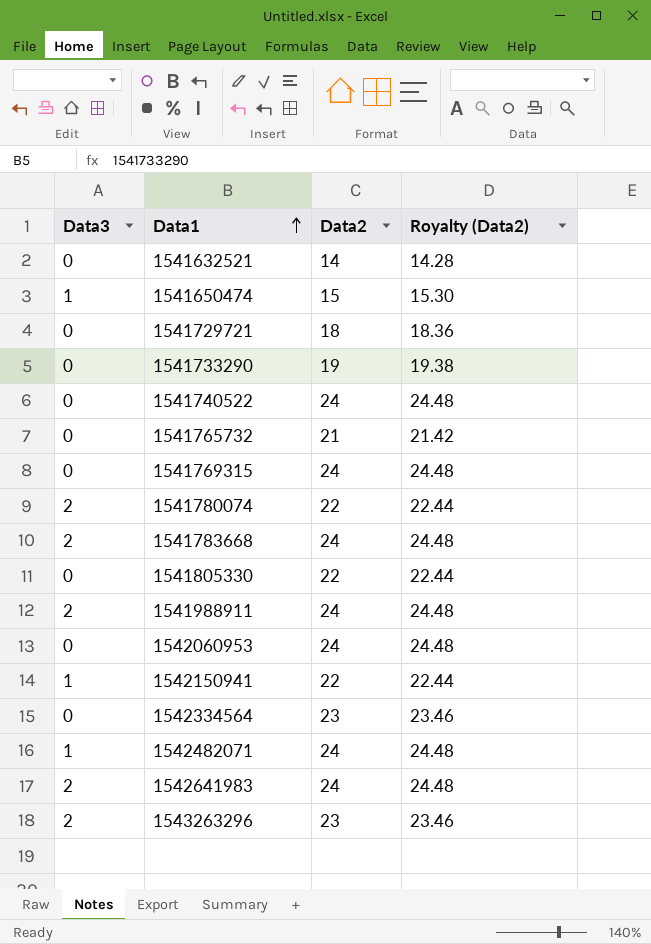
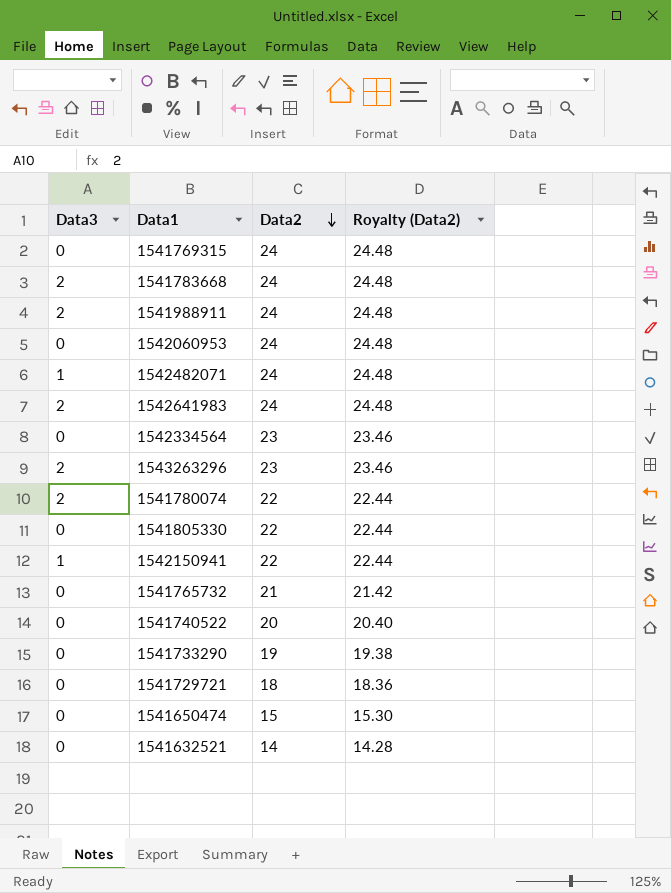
row order: Data1 ascending -> Data2 descending
1541740522 | Data2: 24 -> 20
1541740522 | Royalty (Data2): 24.48 -> 20.40
1541650474 | Data3: 1 -> 0

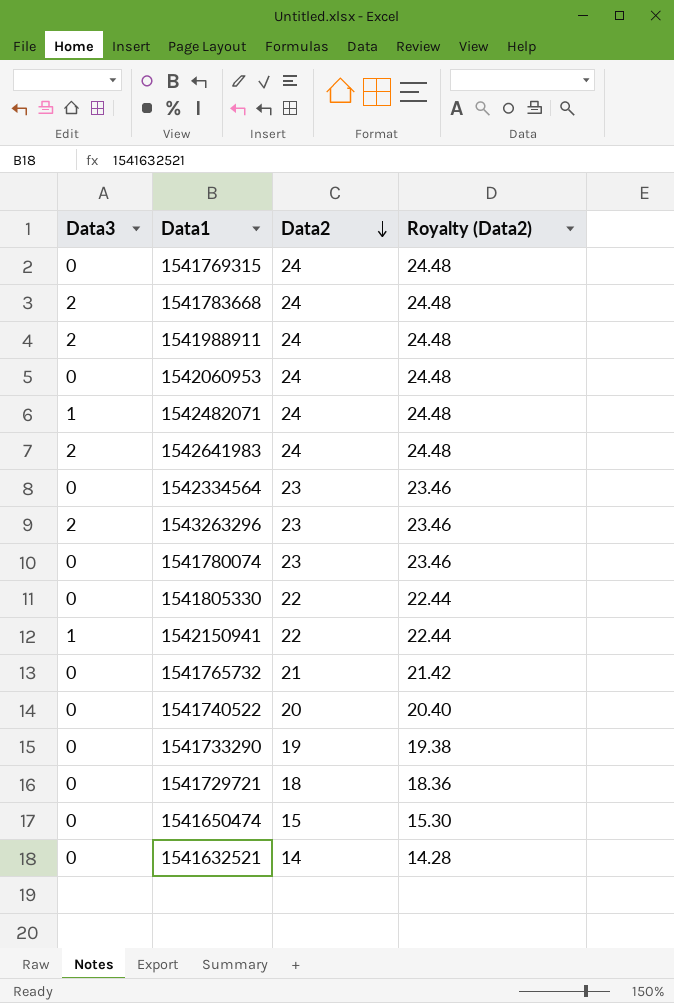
1541780074 | Data3: 2 -> 0
1541780074 | Data2: 22 -> 23
1541780074 | Royalty (Data2): 22.44 -> 23.46

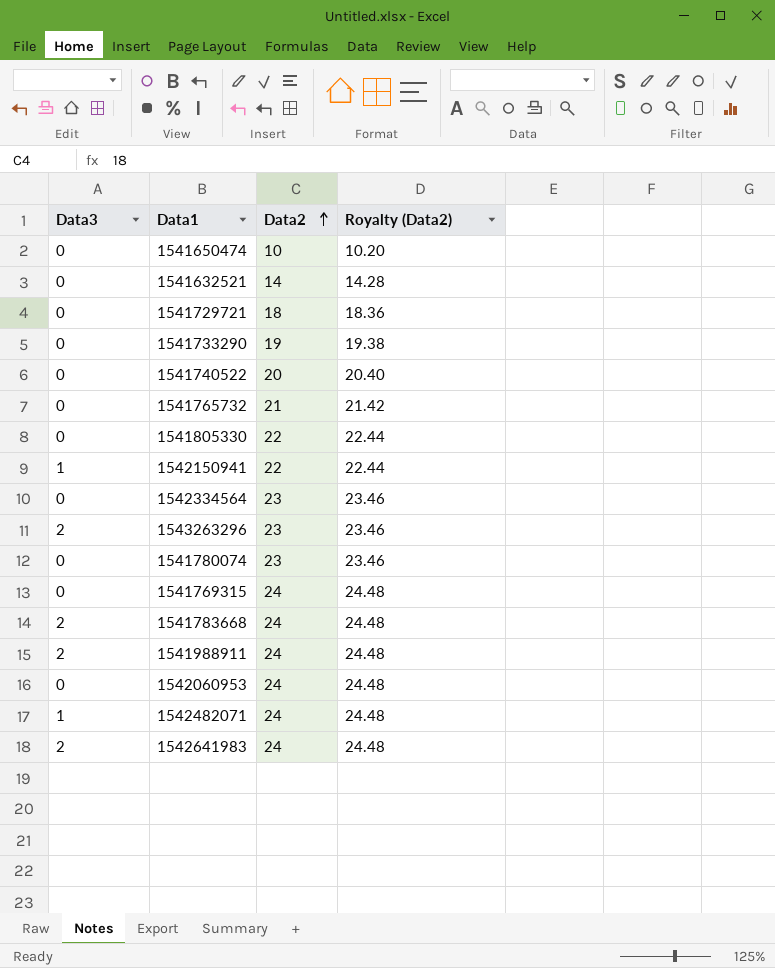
row order: Data2 descending -> Data2 ascending
1541650474 | Data2: 15 -> 10
1541650474 | Royalty (Data2): 15.30 -> 10.20

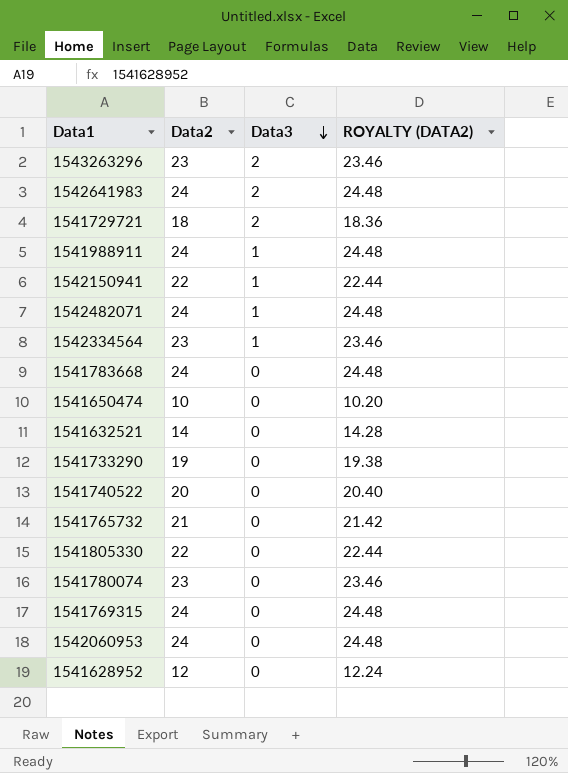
row order: Data2 ascending -> Data3 descending
column Data3 | position: 1 -> 3
column name: Royalty (Data2) -> ROYALTY (DATA2)
1541729721 | Data3: 0 -> 2
1541988911 | Data3: 2 -> 1
1542334564 | Data3: 0 -> 1
1541783668 | Data3: 2 -> 0
row 1541628952: none -> 12 | 0 | 12.24

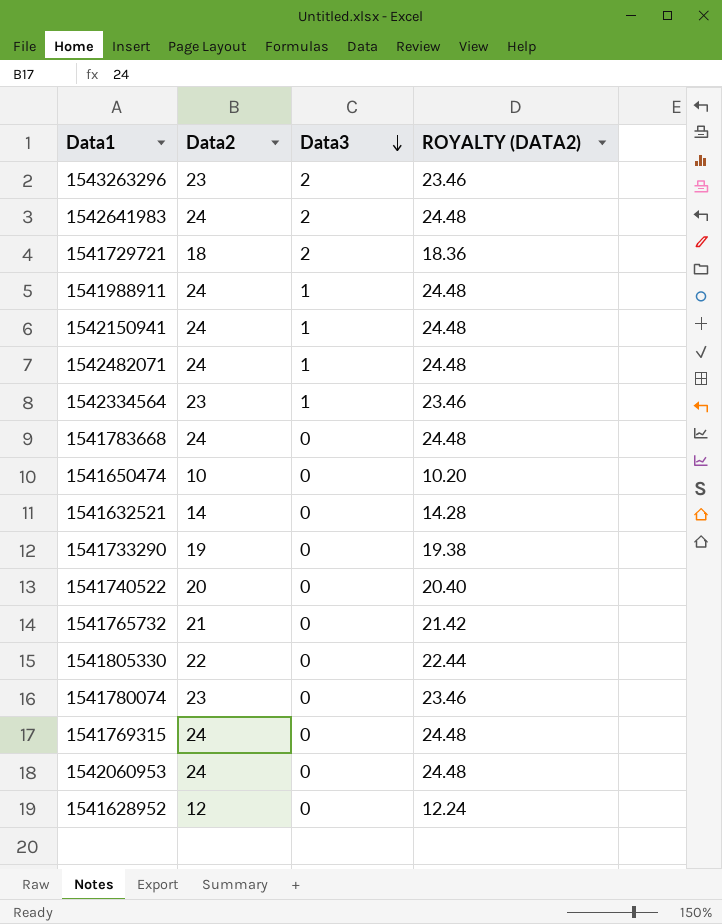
1542150941 | Data2: 22 -> 24
1542150941 | ROYALTY (DATA2): 22.44 -> 24.48

